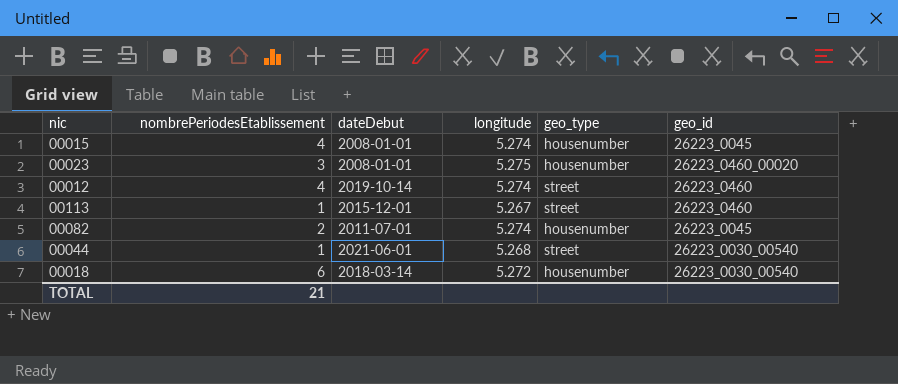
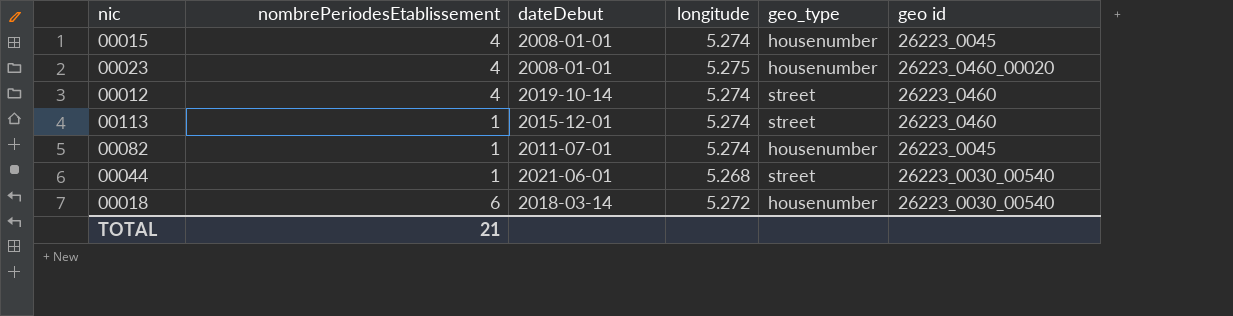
column name: geo_id -> geo id
00023 | nombrePeriodesEtablissement: 3 -> 4
00113 | longitude: 5.267 -> 5.274
00082 | nombrePeriodesEtablissement: 2 -> 1

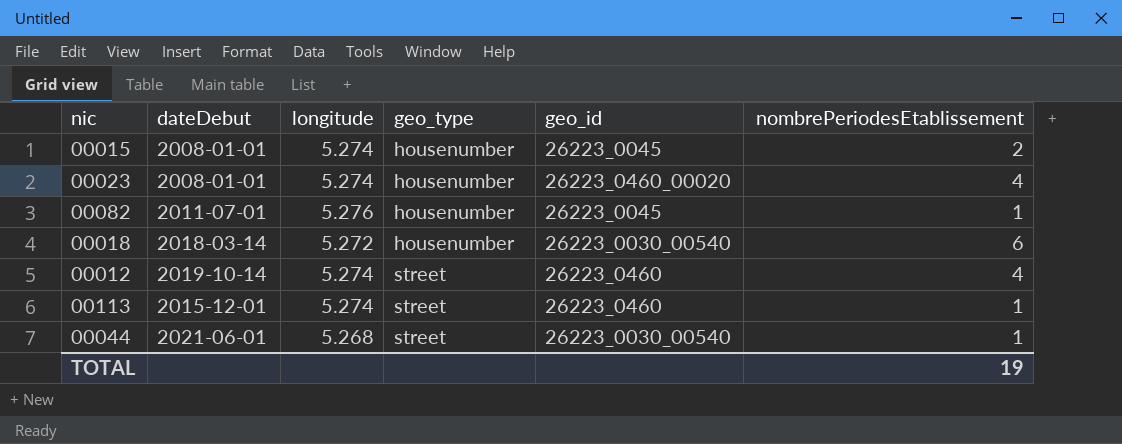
row order: none -> geo_type ascending
column name: geo id -> geo_id
column nombrePeriodesEtablissement | position: 2 -> 6
00015 | nombrePeriodesEtablissement: 4 -> 2
00023 | longitude: 5.275 -> 5.274
00082 | longitude: 5.274 -> 5.276
TOTAL | nombrePeriodesEtablissement: 21 -> 19

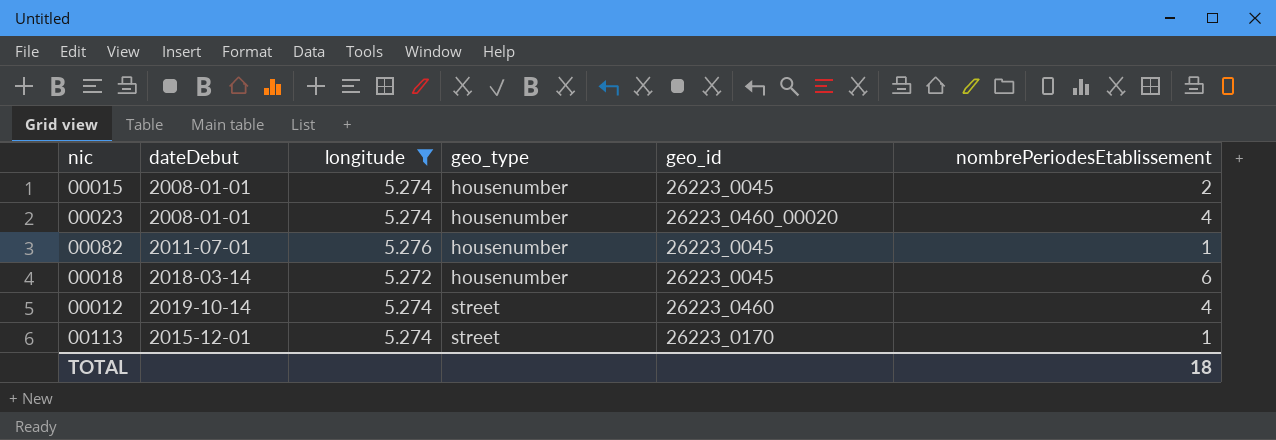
filter: none -> longitude != 5.268
00018 | geo_id: 26223_0030_00540 -> 26223_0045
00113 | geo_id: 26223_0460 -> 26223_0170
TOTAL | nombrePeriodesEtablissement: 19 -> 18

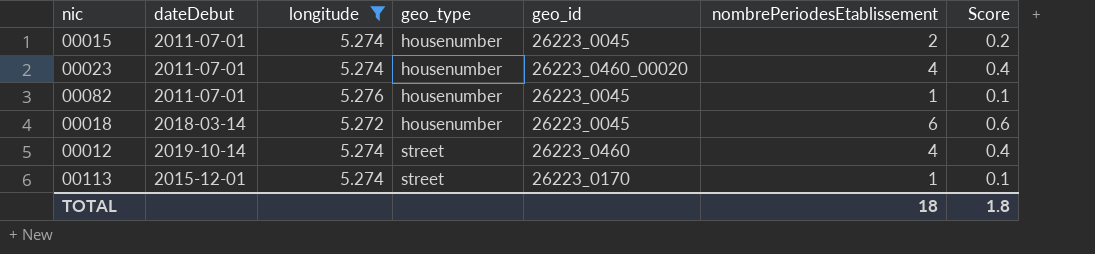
column Score | formula: none -> [nombrePeriodesEtablissement] * 0.1
00015 | dateDebut: 2008-01-01 -> 2011-07-01
00023 | dateDebut: 2008-01-01 -> 2011-07-01

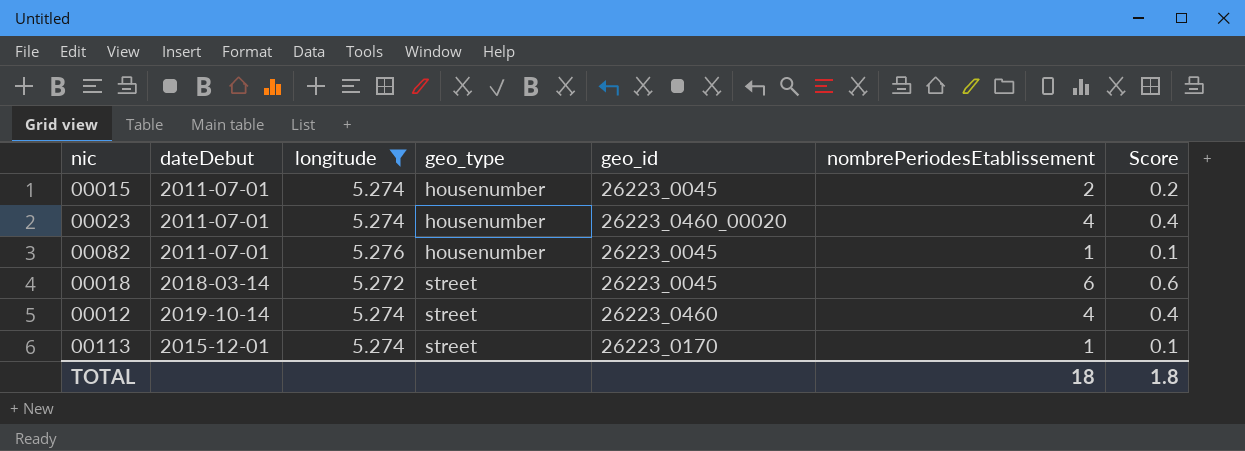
00018 | geo_type: housenumber -> street

